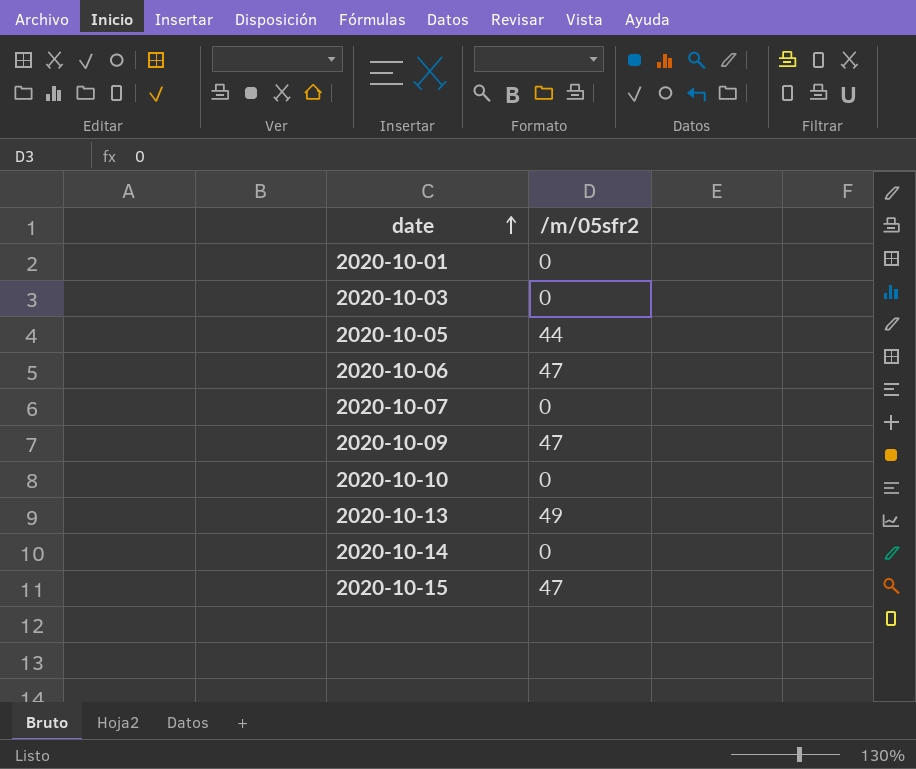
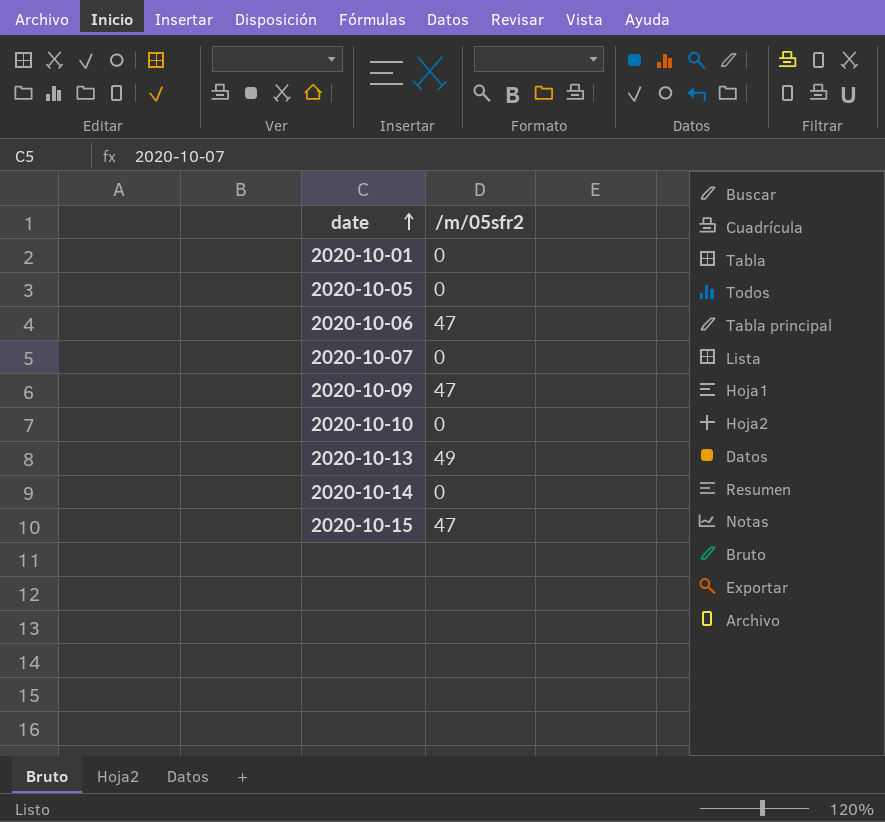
row 2020-10-03: 0 -> none
2020-10-05 | /m/05sfr2: 44 -> 0

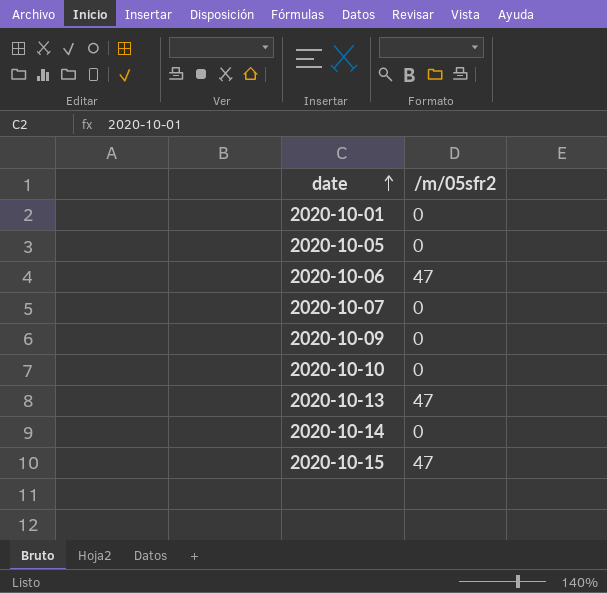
2020-10-09 | /m/05sfr2: 47 -> 0
2020-10-13 | /m/05sfr2: 49 -> 47

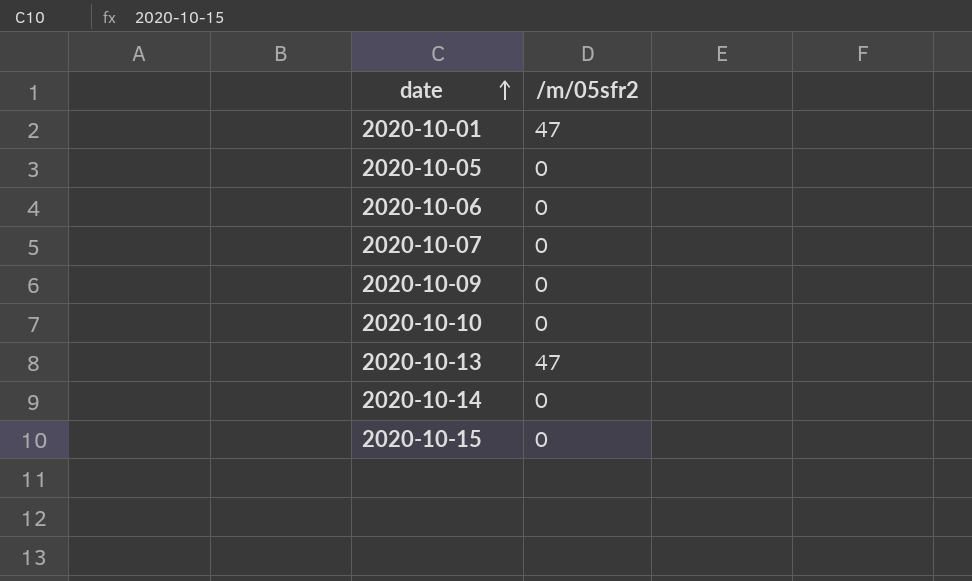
2020-10-01 | /m/05sfr2: 0 -> 47
2020-10-06 | /m/05sfr2: 47 -> 0
2020-10-15 | /m/05sfr2: 47 -> 0

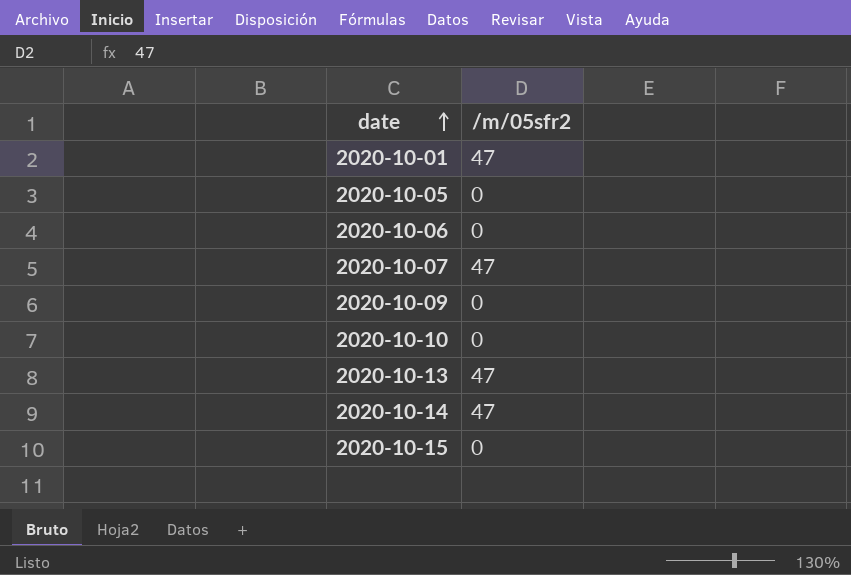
2020-10-07 | /m/05sfr2: 0 -> 47
2020-10-14 | /m/05sfr2: 0 -> 47

